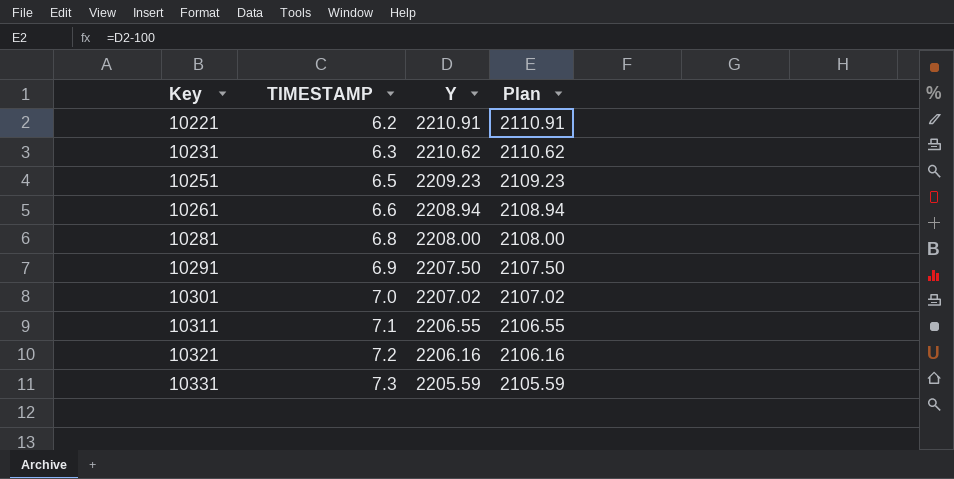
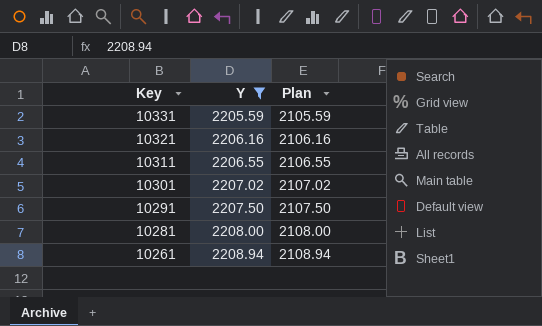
filter: none -> Y <= 2208.94
row order: Key ascending -> Key descending
column TIMESTAMP | position: 2 -> none

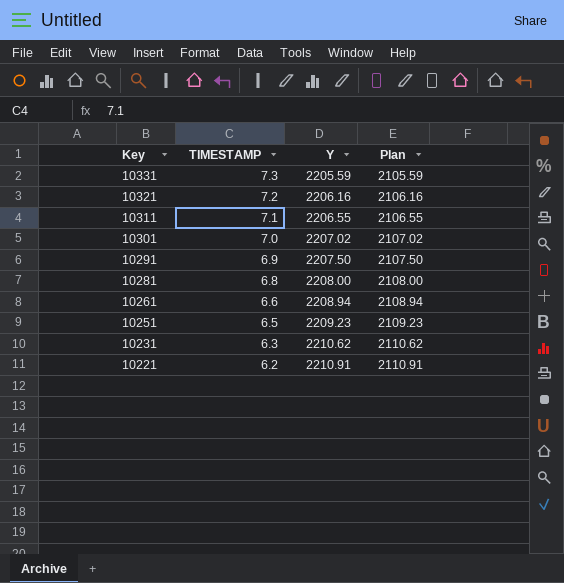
filter: Y <= 2208.94 -> none
column TIMESTAMP | position: none -> 2

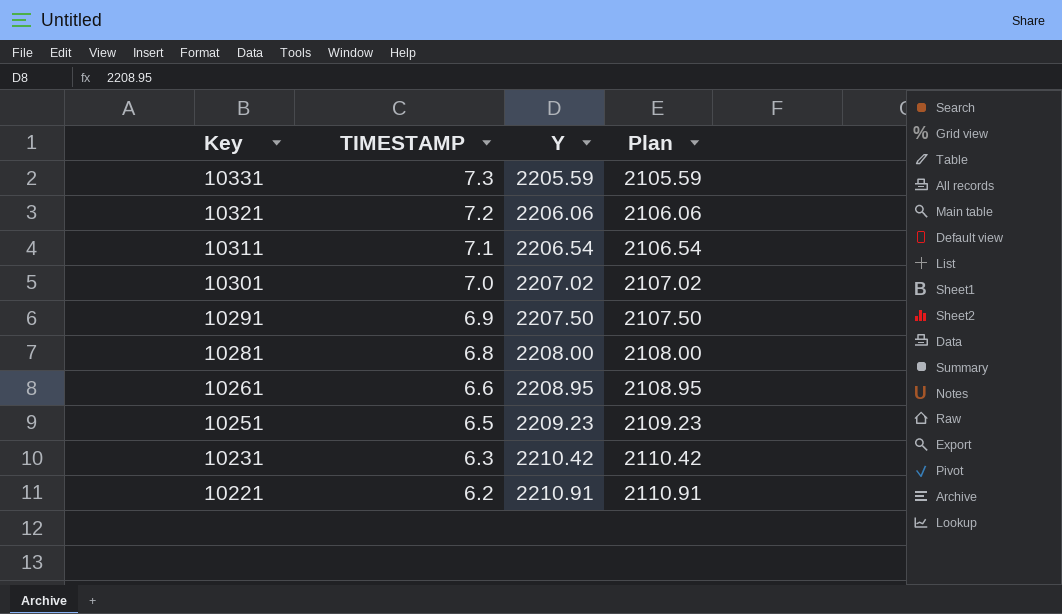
10321 | Y: 2206.16 -> 2206.06
10321 | Plan: 2106.16 -> 2106.06
10311 | Y: 2206.55 -> 2206.54
10311 | Plan: 2106.55 -> 2106.54
10261 | Y: 2208.94 -> 2208.95
10261 | Plan: 2108.94 -> 2108.95
10231 | Y: 2210.62 -> 2210.42
10231 | Plan: 2110.62 -> 2110.42

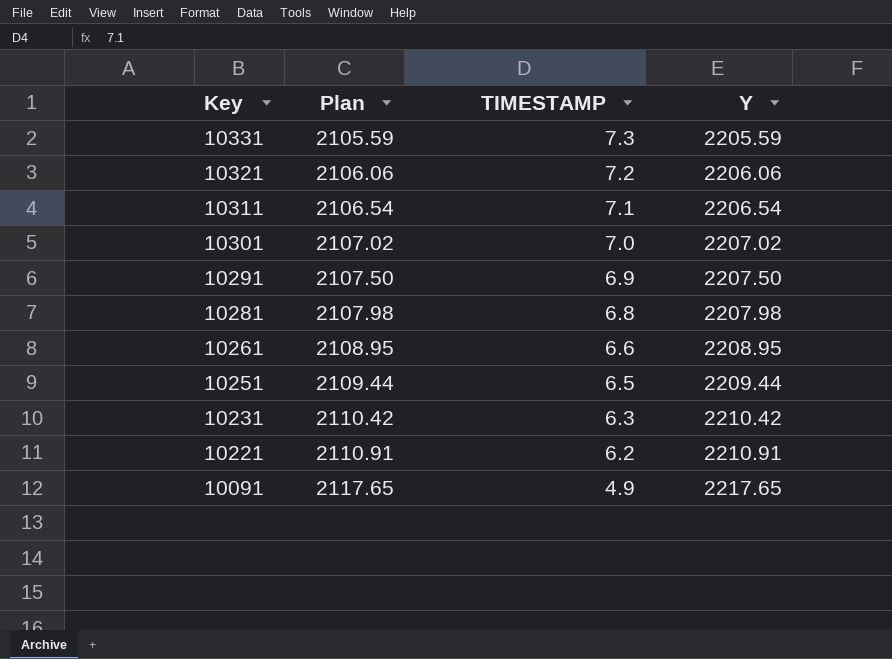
column Plan | position: 4 -> 2
10281 | Plan: 2108.00 -> 2107.98
10281 | Y: 2208.00 -> 2207.98
10251 | Plan: 2109.23 -> 2109.44
10251 | Y: 2209.23 -> 2209.44
row 10091: none -> 2117.65 | 4.9 | 2217.65

